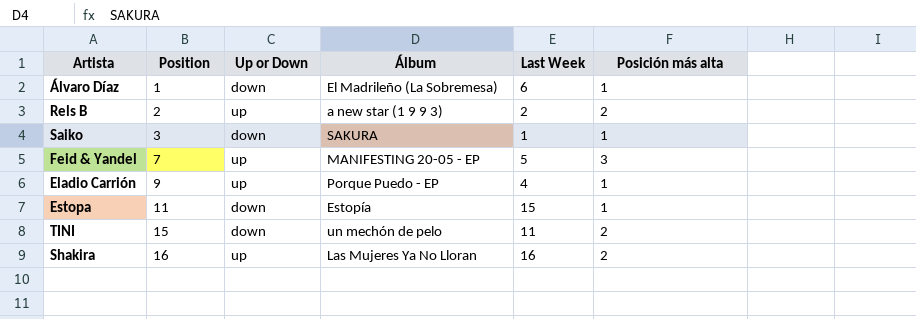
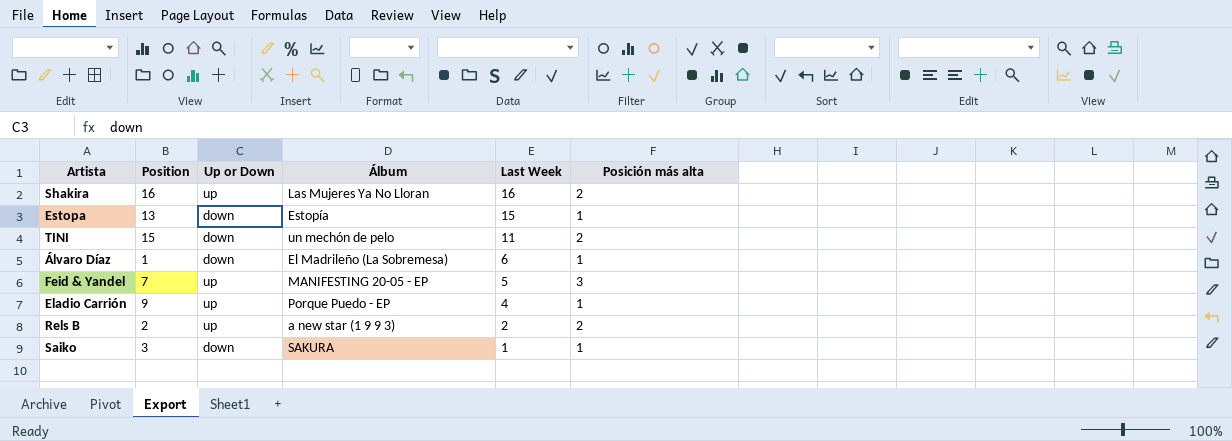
row order: Position ascending -> Last Week descending
Estopa | Position: 11 -> 13

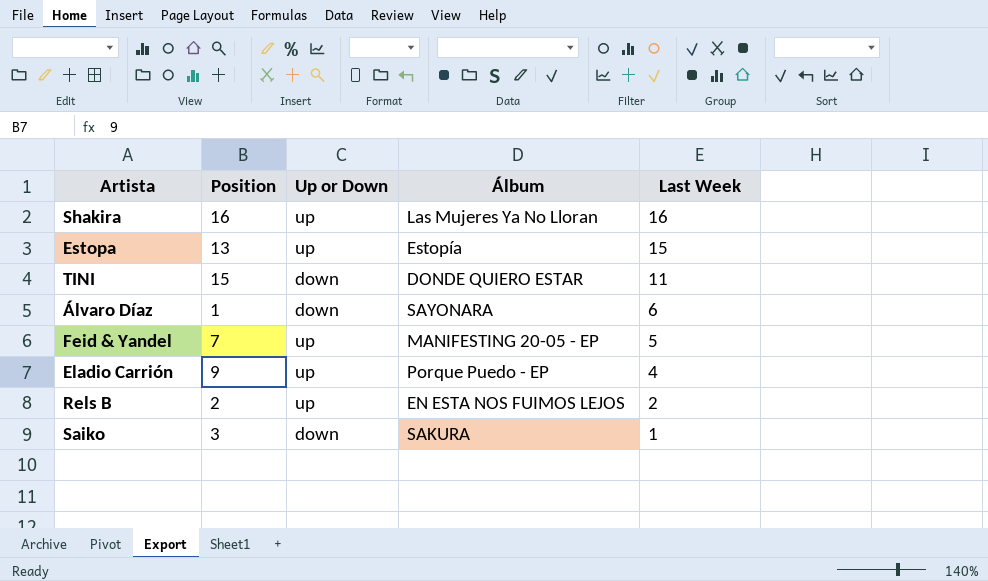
column Posición más alta | position: 6 -> none
Estopa | Up or Down: down -> up
TINI | Álbum: un mechón de pelo -> DONDE QUIERO ESTAR
Álvaro Díaz | Álbum: El Madrileño (La Sobremesa) -> SAYONARA
Rels B | Álbum: a new star (1 9 9 3) -> EN ESTA NOS FUIMOS LEJOS

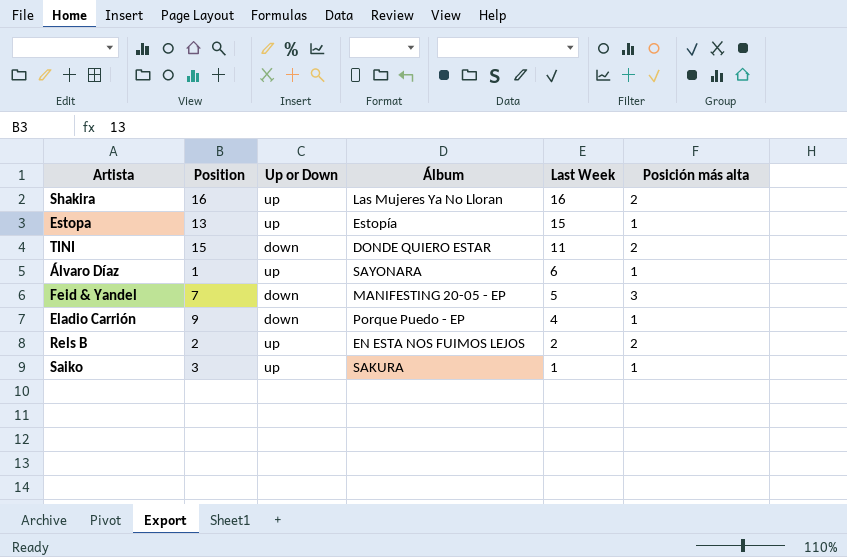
column Posición más alta | position: none -> 6
Álvaro Díaz | Up or Down: down -> up
Feid & Yandel | Up or Down: up -> down
Eladio Carrión | Up or Down: up -> down
Saiko | Up or Down: down -> up

